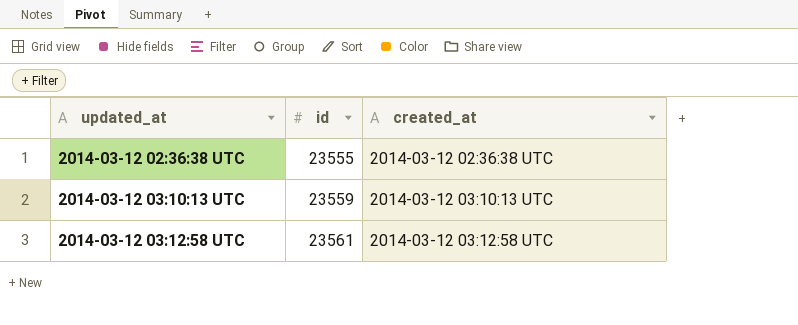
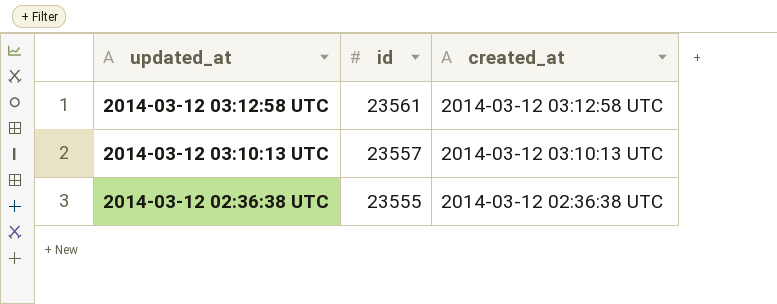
row order: updated_at ascending -> updated_at descending
2014-03-12 03:10:13 UTC | id: 23559 -> 23557

